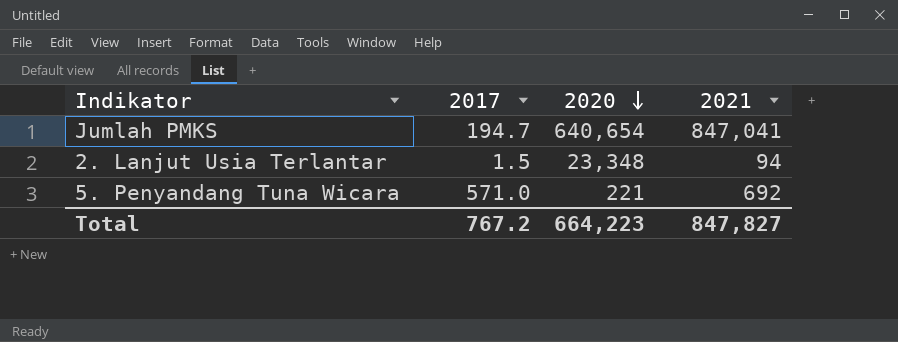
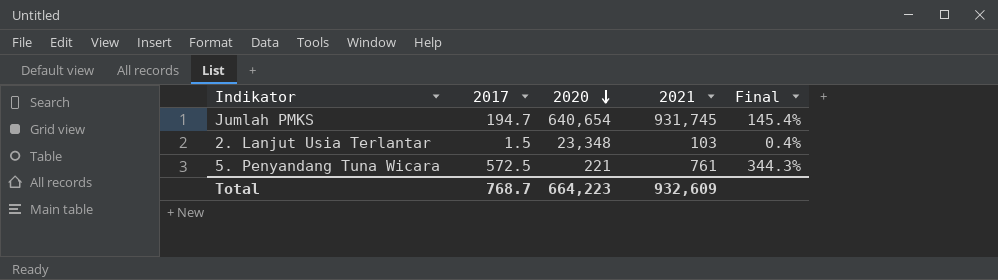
column Final | formula: none -> [2021] / [2020]
Jumlah PMKS | 2021: 847,041 -> 931,745
2. Lanjut Usia Terlantar | 2021: 94 -> 103
5. Penyandang Tuna Wicara | 2017: 571.0 -> 572.5
5. Penyandang Tuna Wicara | 2021: 692 -> 761
Total | 2017: 767.2 -> 768.7
Total | 2021: 847,827 -> 932,609

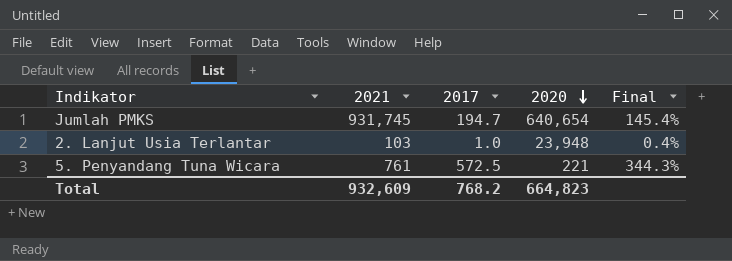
column 2021 | position: 4 -> 2
2. Lanjut Usia Terlantar | 2017: 1.5 -> 1.0
2. Lanjut Usia Terlantar | 2020: 23,348 -> 23,948
Total | 2017: 768.7 -> 768.2
Total | 2020: 664,223 -> 664,823

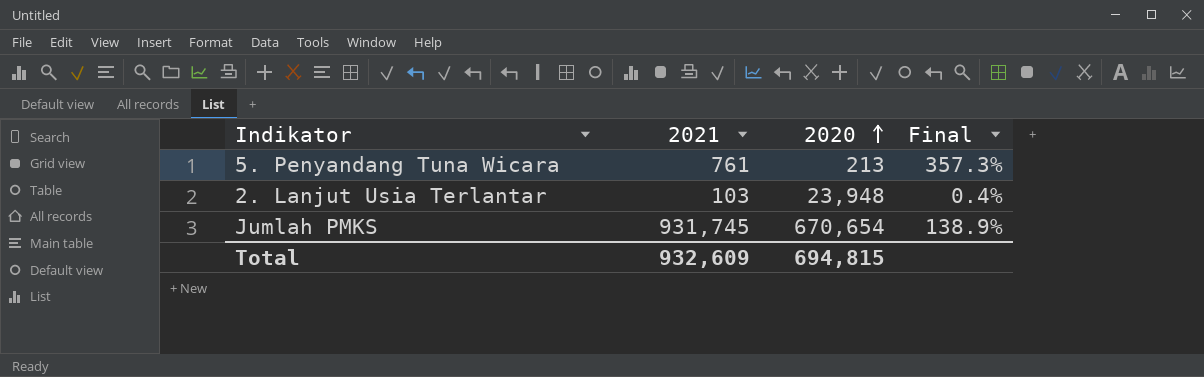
row order: 2020 descending -> 2020 ascending
column 2017 | position: 3 -> none
5. Penyandang Tuna Wicara | 2020: 221 -> 213
5. Penyandang Tuna Wicara | Final: 344.3% -> 357.3%
Jumlah PMKS | 2020: 640,654 -> 670,654
Jumlah PMKS | Final: 145.4% -> 138.9%
Total | 2020: 664,823 -> 694,815

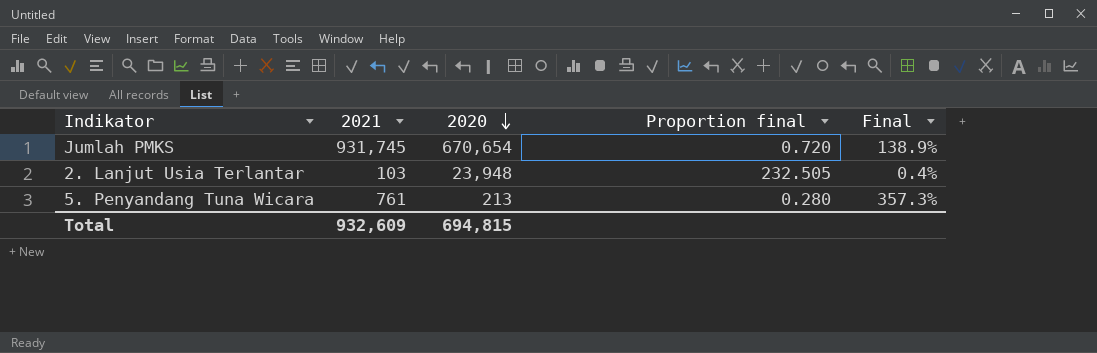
row order: 2020 ascending -> 2020 descending
column Proportion final | formula: none -> [2020] / [2021]

